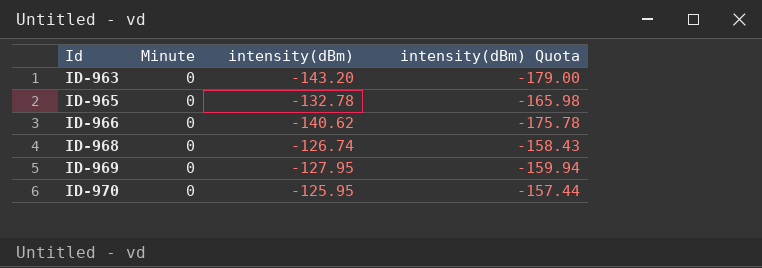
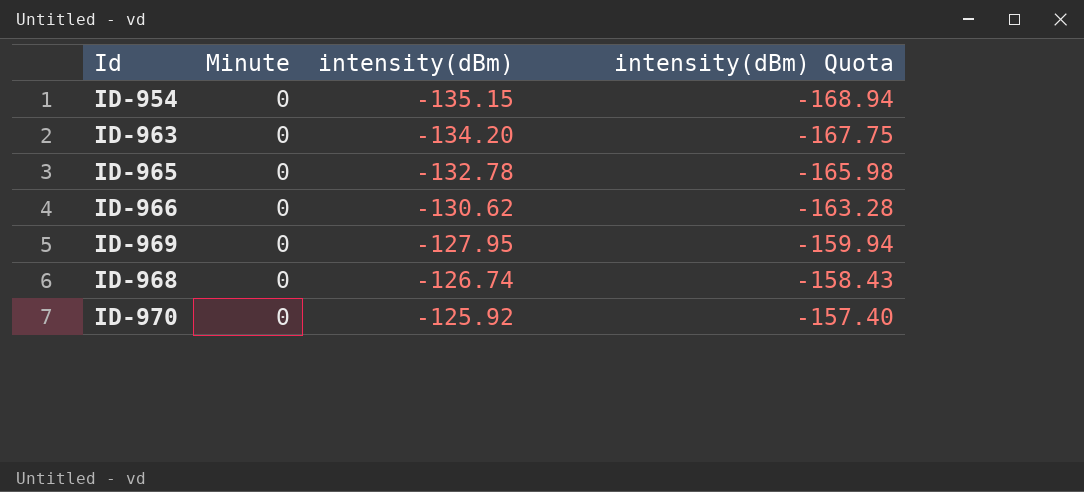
row order: Id ascending -> intensity(dBm) ascending
row ID-954: none -> 0 | -135.15 | -168.94
ID-963 | intensity(dBm): -143.20 -> -134.20
ID-963 | intensity(dBm) Quota: -179.00 -> -167.75
ID-966 | intensity(dBm): -140.62 -> -130.62
ID-966 | intensity(dBm) Quota: -175.78 -> -163.28
ID-970 | intensity(dBm): -125.95 -> -125.92
ID-970 | intensity(dBm) Quota: -157.44 -> -157.40

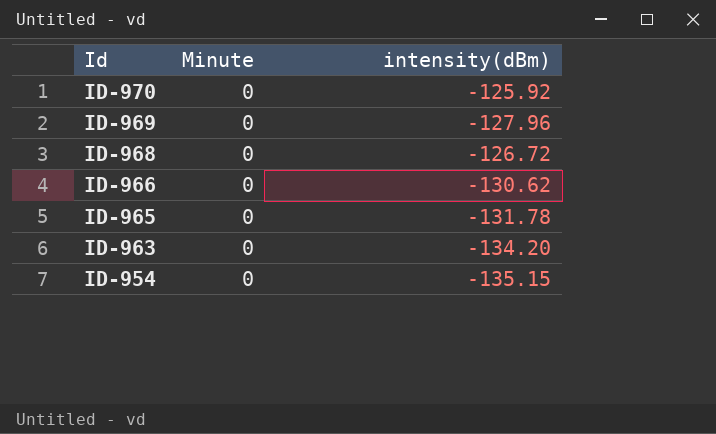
row order: intensity(dBm) ascending -> Id descending
column intensity(dBm) Quota | formula: [intensity(dBm)] * 1.25 -> none
ID-969 | intensity(dBm): -127.95 -> -127.96
ID-968 | intensity(dBm): -126.74 -> -126.72
ID-965 | intensity(dBm): -132.78 -> -131.78

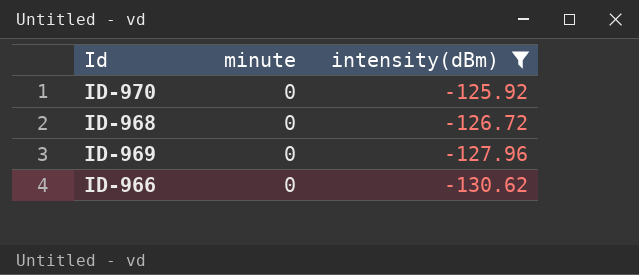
filter: none -> intensity(dBm) >= -130.62
row order: Id descending -> intensity(dBm) descending
column name: Minute -> minute

